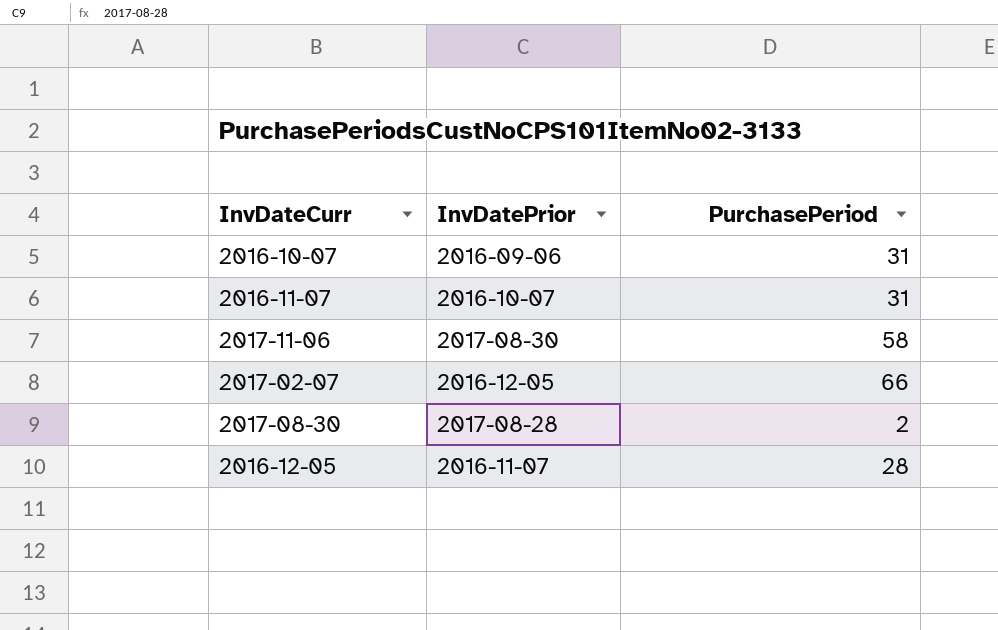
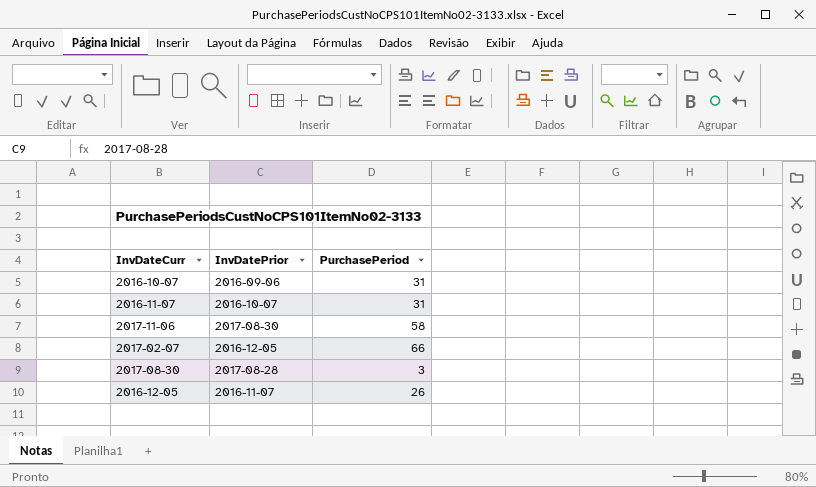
2017-08-30 | PurchasePeriod: 2 -> 3
2016-12-05 | PurchasePeriod: 28 -> 26

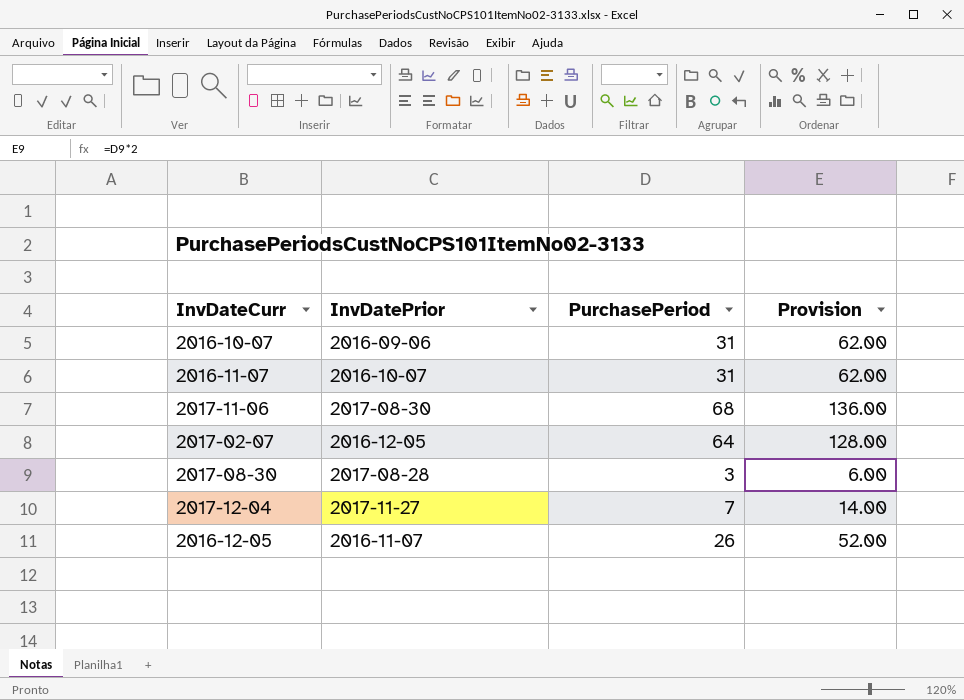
column Provision | formula: none -> [PurchasePeriod] * 2
2017-11-06 | PurchasePeriod: 58 -> 68
2017-02-07 | PurchasePeriod: 66 -> 64
row 2017-12-04: none -> 2017-11-27 | 7 | 14.00

